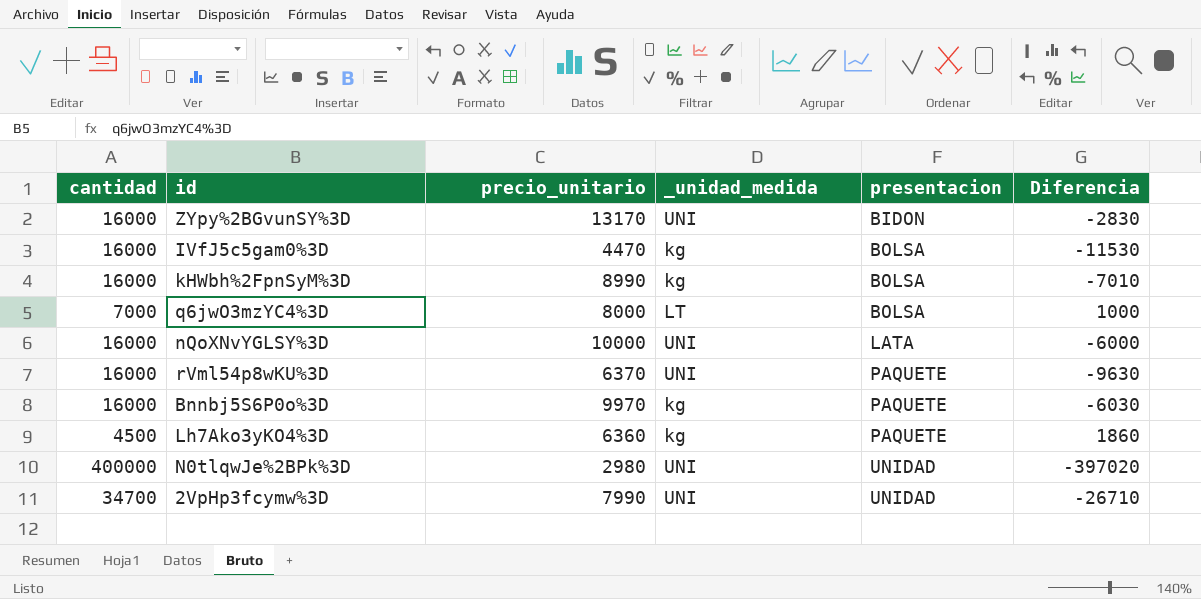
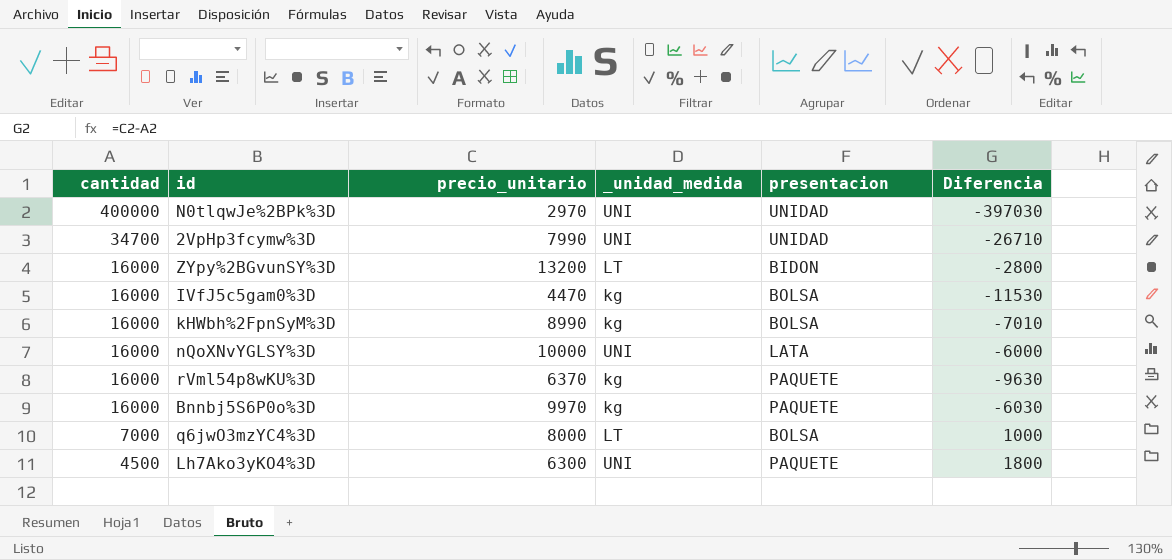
row order: presentacion ascending -> cantidad descending
N0tlqwJe%2BPk%3D | precio_unitario: 2980 -> 2970
N0tlqwJe%2BPk%3D | Diferencia: -397020 -> -397030
ZYpy%2BGvunSY%3D | precio_unitario: 13170 -> 13200
ZYpy%2BGvunSY%3D | _unidad_medida: UNI -> LT
ZYpy%2BGvunSY%3D | Diferencia: -2830 -> -2800
rVml54p8wKU%3D | _unidad_medida: UNI -> kg
Lh7Ako3yKO4%3D | precio_unitario: 6360 -> 6300
Lh7Ako3yKO4%3D | _unidad_medida: kg -> UNI
Lh7Ako3yKO4%3D | Diferencia: 1860 -> 1800

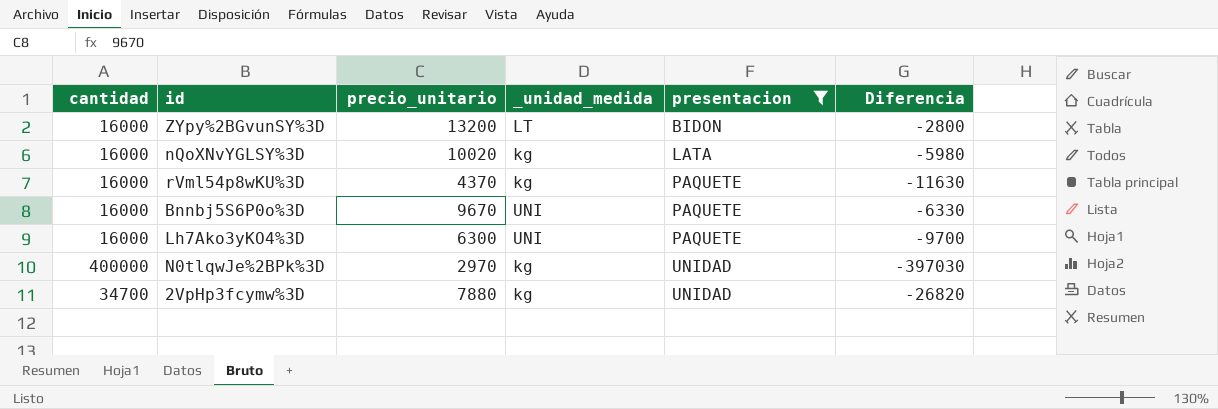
filter: none -> presentacion != BOLSA
row order: cantidad descending -> presentacion ascending
nQoXNvYGLSY%3D | precio_unitario: 10000 -> 10020
nQoXNvYGLSY%3D | _unidad_medida: UNI -> kg
nQoXNvYGLSY%3D | Diferencia: -6000 -> -5980
rVml54p8wKU%3D | precio_unitario: 6370 -> 4370
rVml54p8wKU%3D | Diferencia: -9630 -> -11630
Bnnbj5S6P0o%3D | precio_unitario: 9970 -> 9670
Bnnbj5S6P0o%3D | _unidad_medida: kg -> UNI
Bnnbj5S6P0o%3D | Diferencia: -6030 -> -6330
Lh7Ako3yKO4%3D | cantidad: 4500 -> 16000
Lh7Ako3yKO4%3D | Diferencia: 1800 -> -9700
N0tlqwJe%2BPk%3D | _unidad_medida: UNI -> kg
2VpHp3fcymw%3D | precio_unitario: 7990 -> 7880
2VpHp3fcymw%3D | _unidad_medida: UNI -> kg
2VpHp3fcymw%3D | Diferencia: -26710 -> -26820

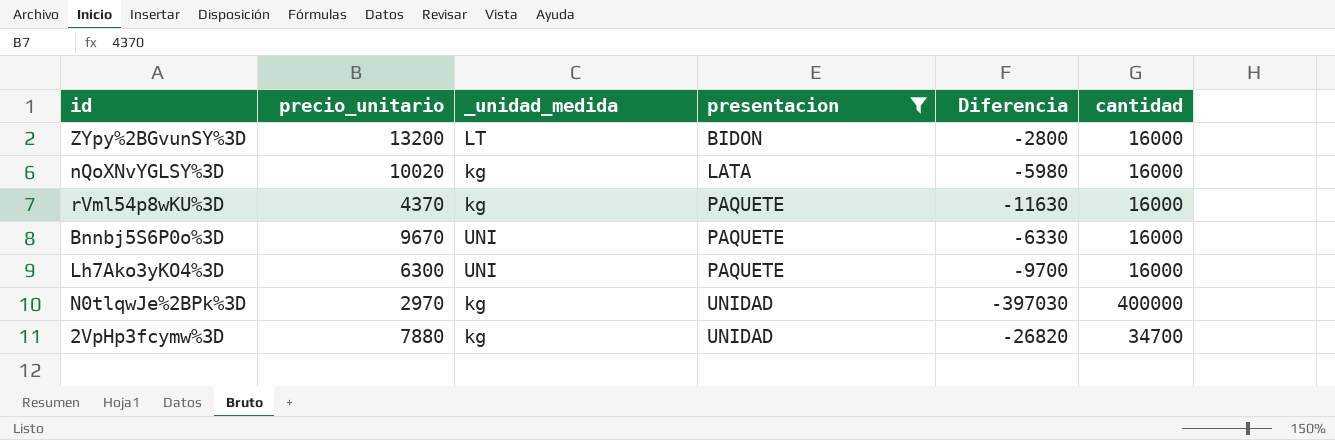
column cantidad | position: 1 -> 6

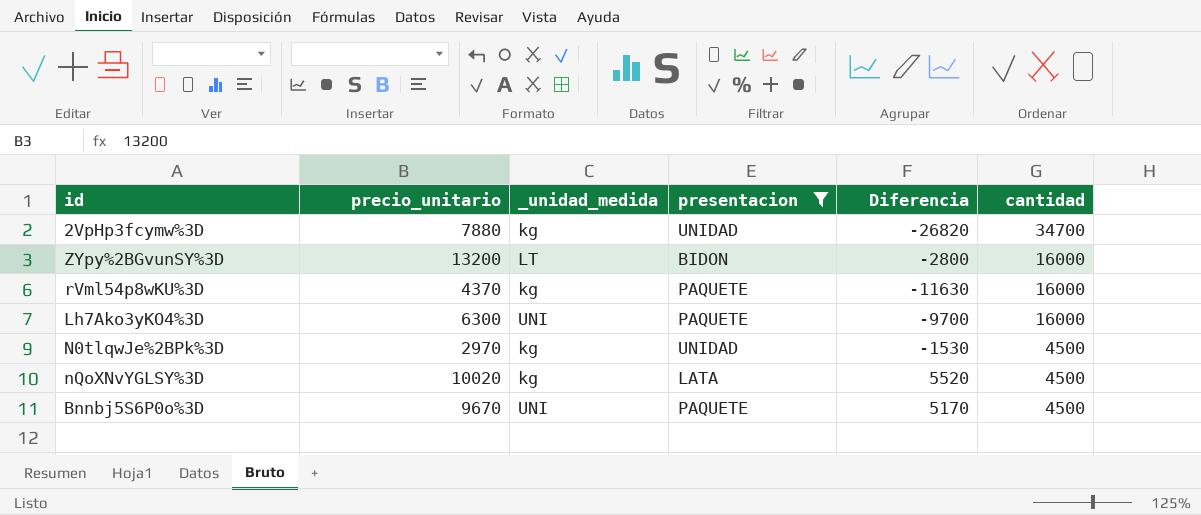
row order: presentacion ascending -> cantidad descending
N0tlqwJe%2BPk%3D | Diferencia: -397030 -> -1530
N0tlqwJe%2BPk%3D | cantidad: 400000 -> 4500
nQoXNvYGLSY%3D | Diferencia: -5980 -> 5520
nQoXNvYGLSY%3D | cantidad: 16000 -> 4500
Bnnbj5S6P0o%3D | Diferencia: -6330 -> 5170
Bnnbj5S6P0o%3D | cantidad: 16000 -> 4500

